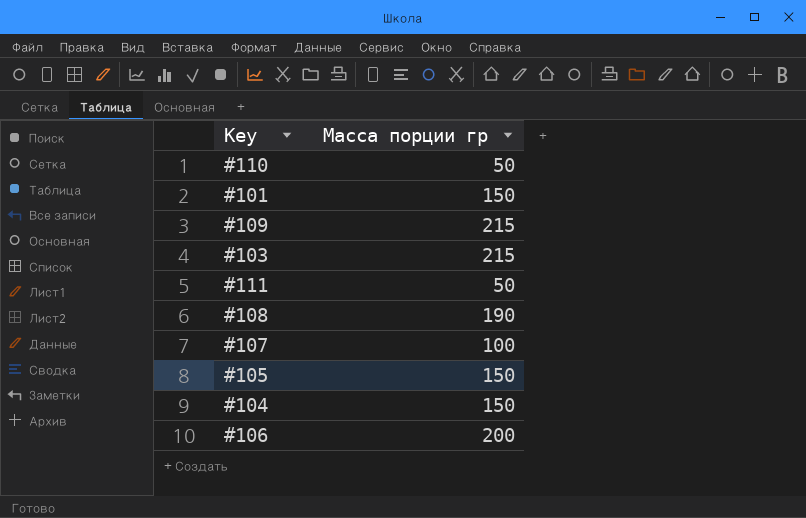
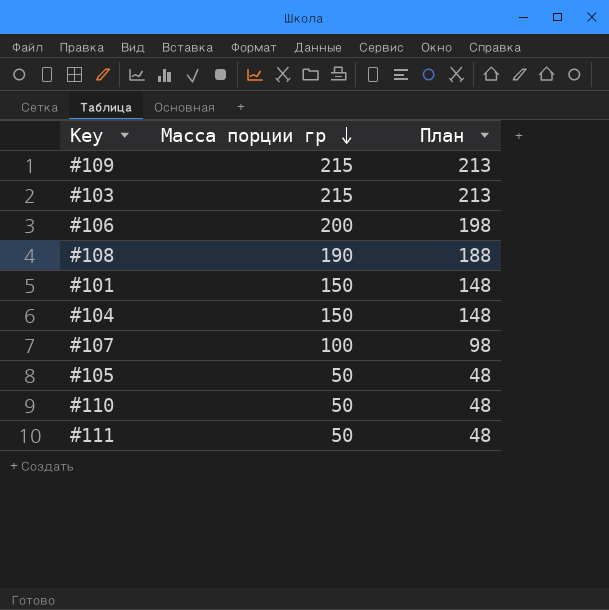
row order: none -> Масса порции гр descending
column План | formula: none -> [Масса порции гр] - 2
#105 | Масса порции гр: 150 -> 50

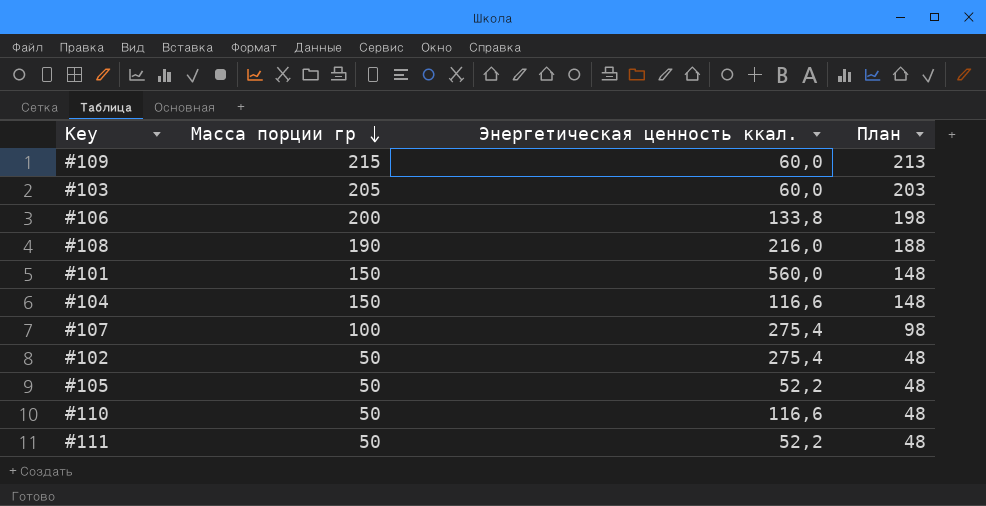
column Энергетическая ценность ккал. | position: none -> 3
#103 | Масса порции гр: 215 -> 205
#103 | План: 213 -> 203
row #102: none -> 50 | 275,4 | 48

